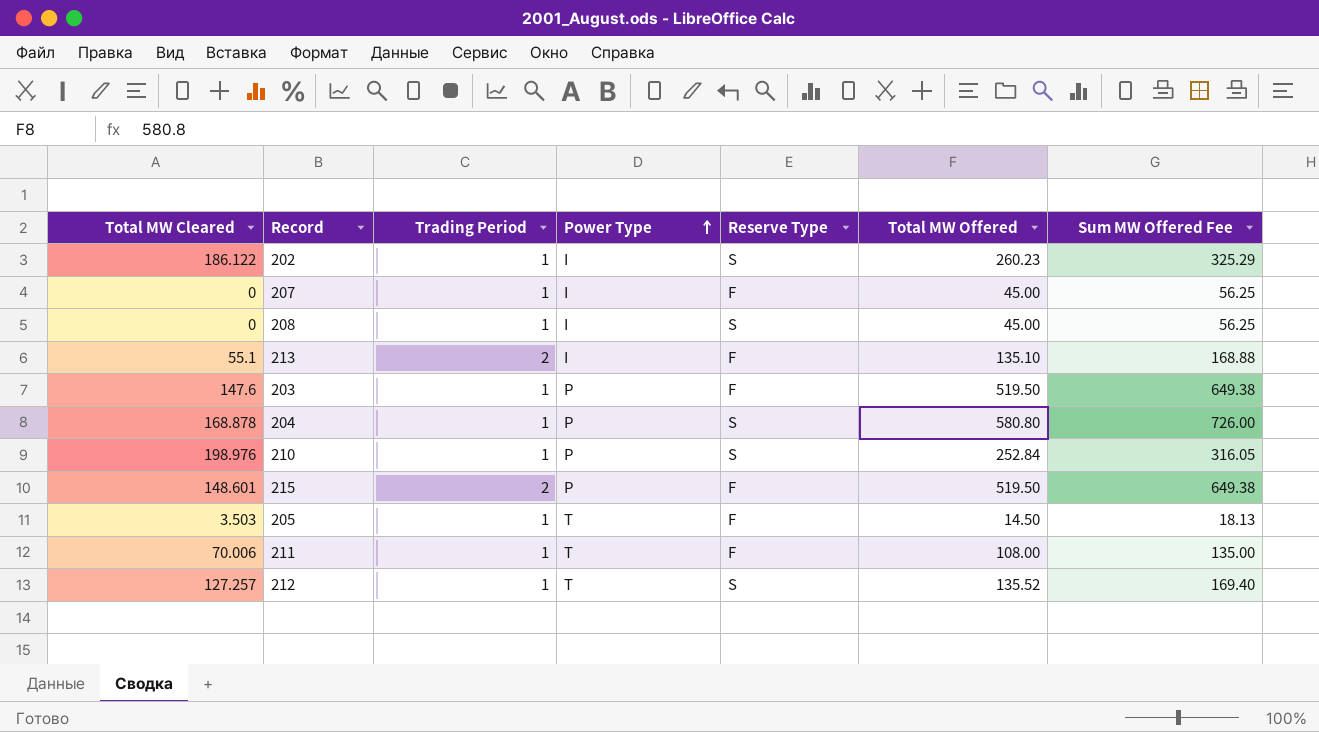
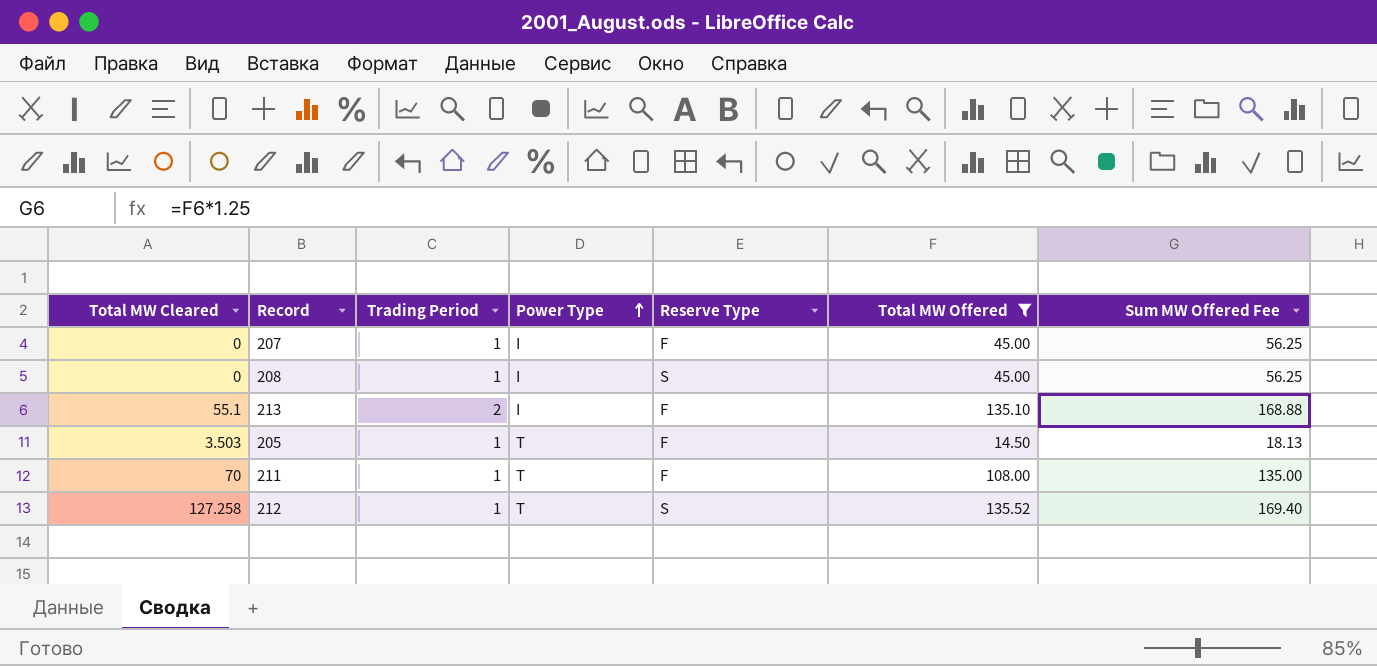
filter: none -> Total MW Offered <= 135.52
211 | Total MW Cleared: 70.006 -> 70
212 | Total MW Cleared: 127.257 -> 127.258

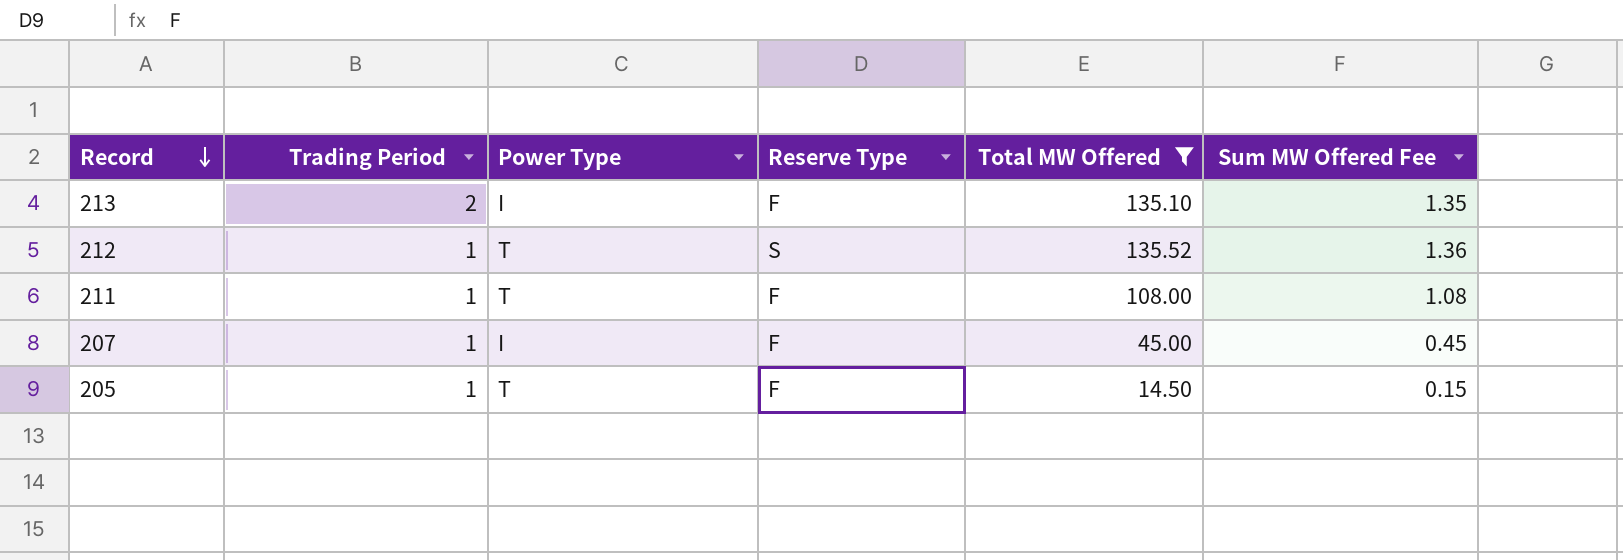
row order: Power Type ascending -> Record descending
column Total MW Cleared | position: 1 -> none
column Sum MW Offered Fee | formula: [Total MW Offered] * 1.25 -> [Total MW Offered] * 0.01
row 208: 0 | 1 | I | S | 45.00 | 56.25 -> none

